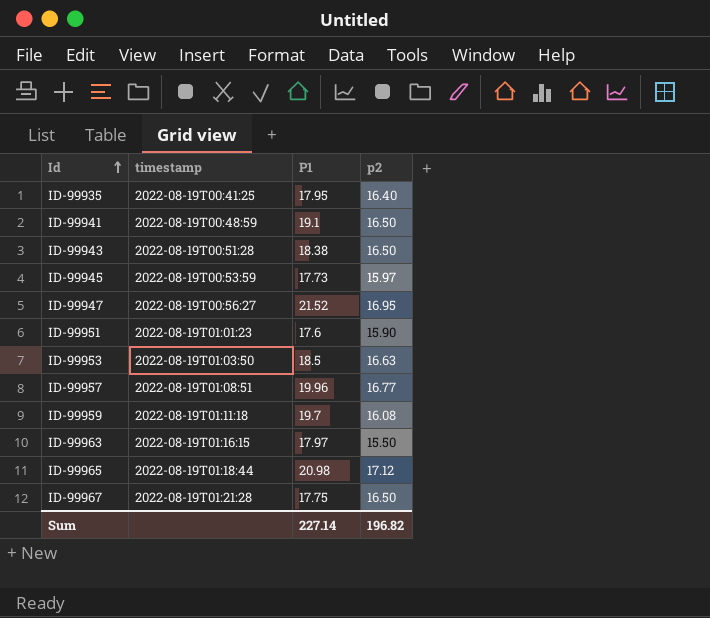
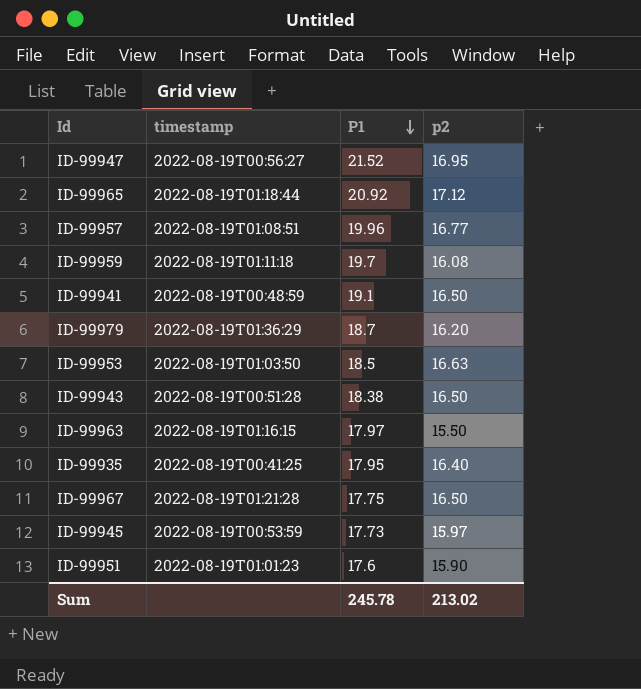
row order: Id ascending -> P1 descending
ID-99965 | P1: 20.98 -> 20.92
row ID-99979: none -> 2022-08-19T01:36:29 | 18.7 | 16.20
Sum | P1: 227.14 -> 245.78
Sum | p2: 196.82 -> 213.02

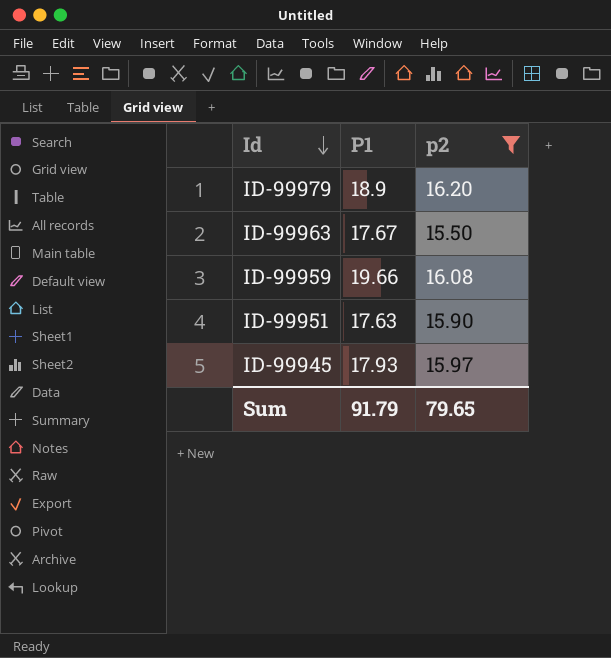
filter: none -> p2 <= 16.20
row order: P1 descending -> Id descending
column timestamp | position: 2 -> none
ID-99979 | P1: 18.7 -> 18.9
ID-99963 | P1: 17.97 -> 17.67
ID-99959 | P1: 19.7 -> 19.66
ID-99951 | P1: 17.6 -> 17.63
ID-99945 | P1: 17.73 -> 17.93
Sum | P1: 245.78 -> 91.79
Sum | p2: 213.02 -> 79.65

